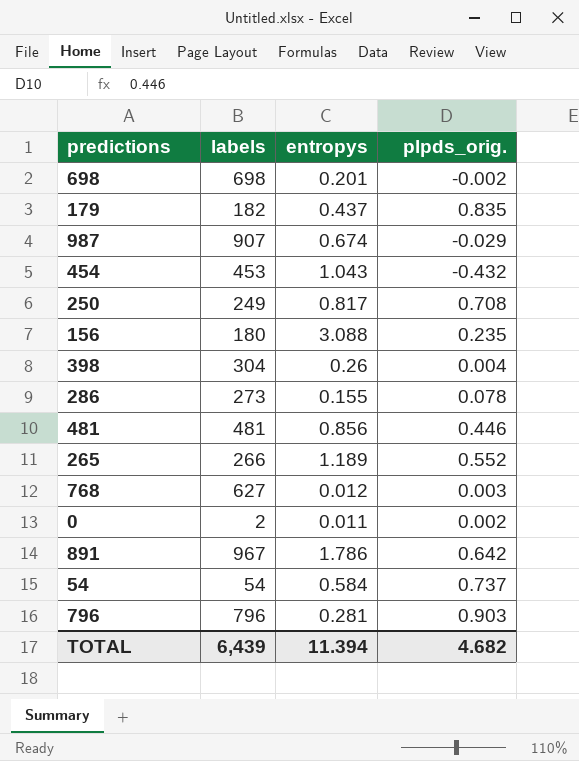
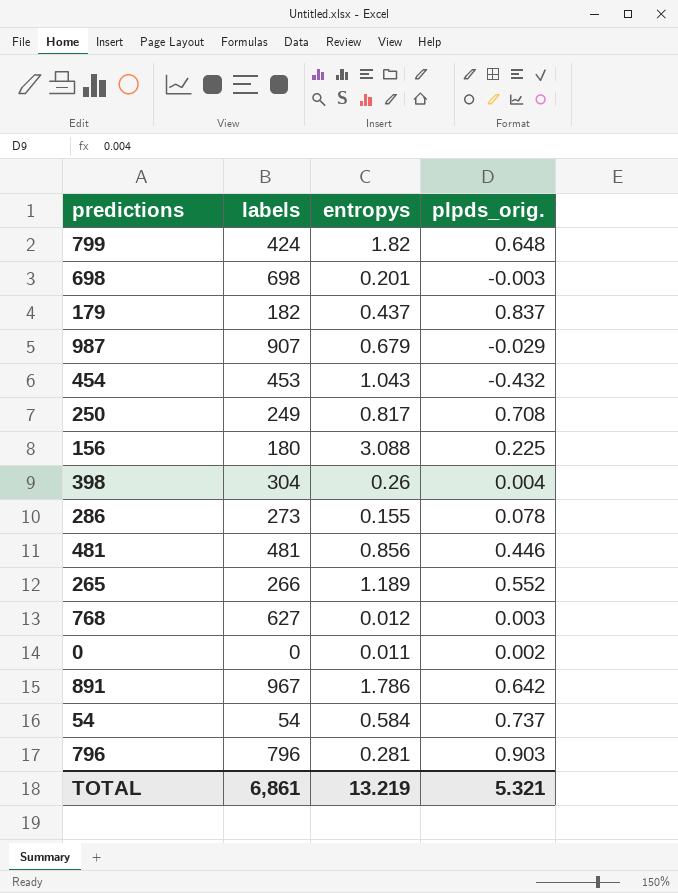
row 799: none -> 424 | 1.82 | 0.648
698 | plpds_orig.: -0.002 -> -0.003
179 | plpds_orig.: 0.835 -> 0.837
987 | entropys: 0.674 -> 0.679
156 | plpds_orig.: 0.235 -> 0.225
0 | labels: 2 -> 0
TOTAL | labels: 6,439 -> 6,861
TOTAL | entropys: 11.394 -> 13.219
TOTAL | plpds_orig.: 4.682 -> 5.321

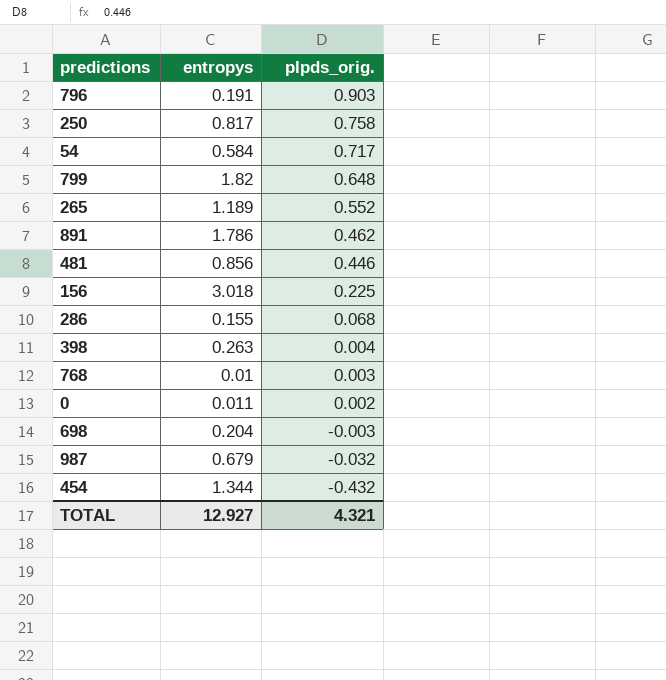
row order: none -> plpds_orig. descending
column labels | position: 2 -> none
row 179: 182 | 0.437 | 0.837 -> none
796 | entropys: 0.281 -> 0.191
250 | plpds_orig.: 0.708 -> 0.758
54 | plpds_orig.: 0.737 -> 0.717
891 | plpds_orig.: 0.642 -> 0.462
156 | entropys: 3.088 -> 3.018
286 | plpds_orig.: 0.078 -> 0.068
398 | entropys: 0.26 -> 0.263
768 | entropys: 0.012 -> 0.01
698 | entropys: 0.201 -> 0.204
987 | plpds_orig.: -0.029 -> -0.032
454 | entropys: 1.043 -> 1.344
TOTAL | entropys: 13.219 -> 12.927
TOTAL | plpds_orig.: 5.321 -> 4.321

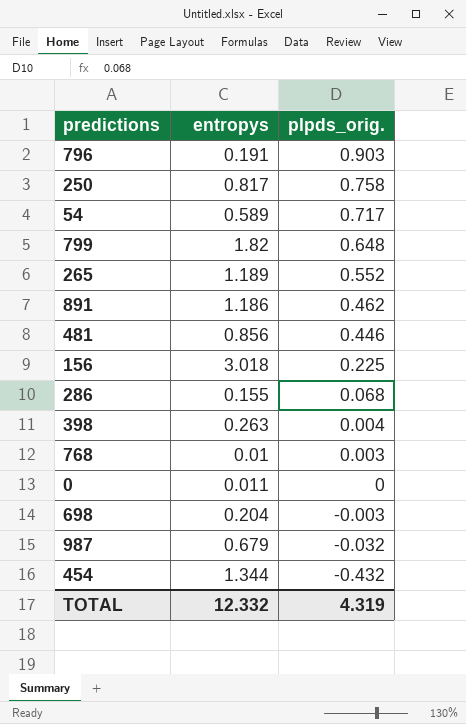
54 | entropys: 0.584 -> 0.589
891 | entropys: 1.786 -> 1.186
0 | plpds_orig.: 0.002 -> 0
TOTAL | entropys: 12.927 -> 12.332
TOTAL | plpds_orig.: 4.321 -> 4.319

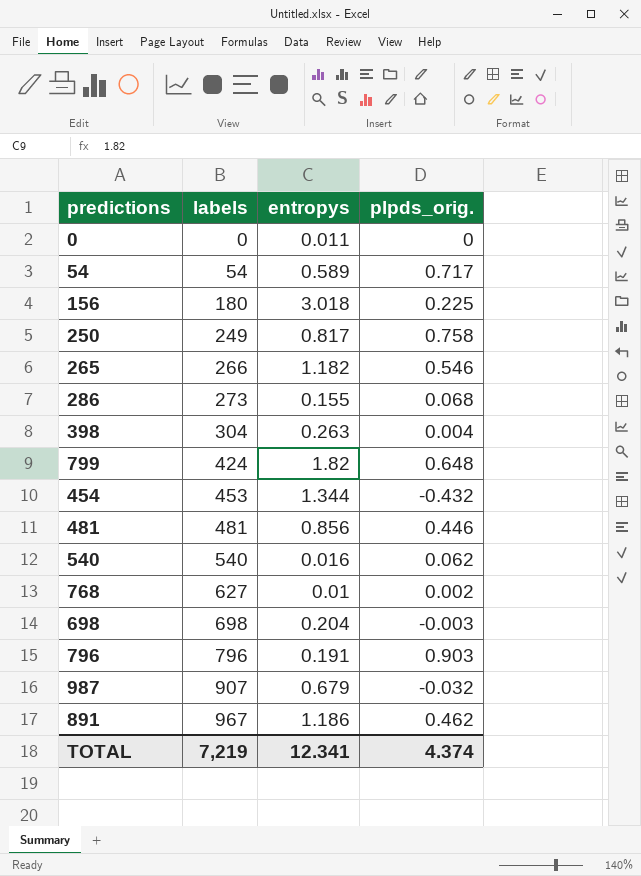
row order: plpds_orig. descending -> labels ascending
column labels | position: none -> 2
265 | entropys: 1.189 -> 1.182
265 | plpds_orig.: 0.552 -> 0.546
row 540: none -> 540 | 0.016 | 0.062
768 | plpds_orig.: 0.003 -> 0.002
TOTAL | entropys: 12.332 -> 12.341
TOTAL | plpds_orig.: 4.319 -> 4.374

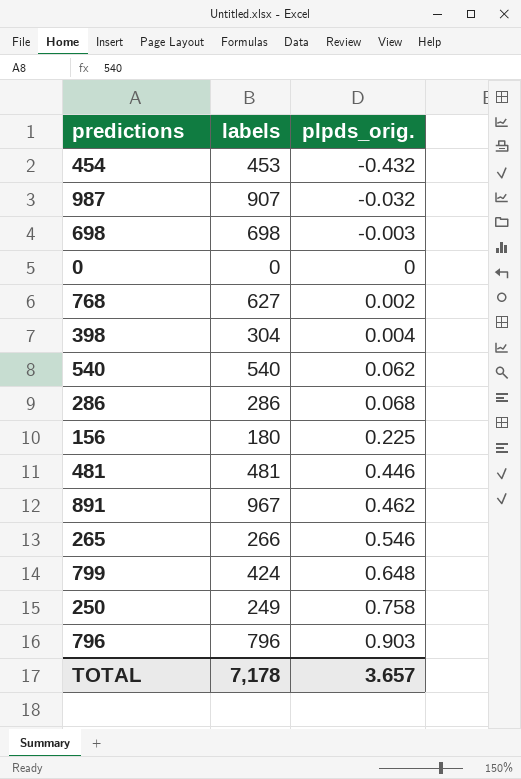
row order: labels ascending -> plpds_orig. ascending
column entropys | position: 3 -> none
row 54: 54 | 0.589 | 0.717 -> none
286 | labels: 273 -> 286
TOTAL | labels: 7,219 -> 7,178
TOTAL | plpds_orig.: 4.374 -> 3.657

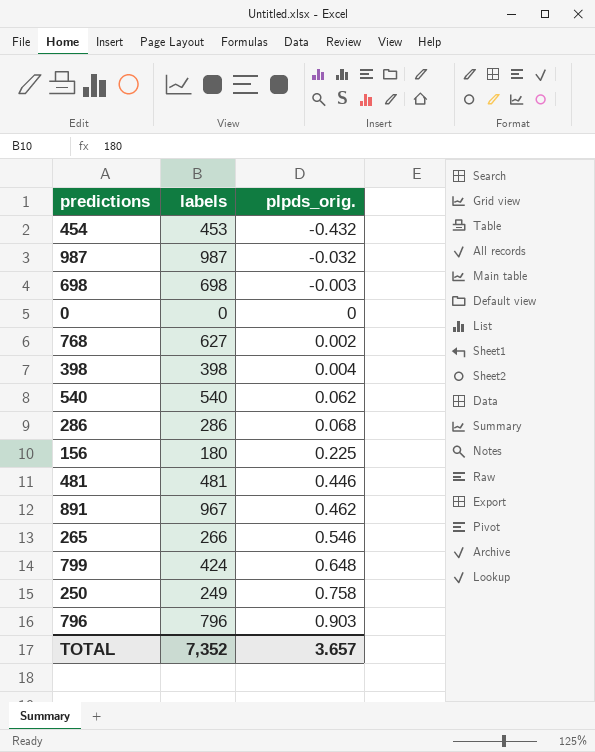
987 | labels: 907 -> 987
398 | labels: 304 -> 398
TOTAL | labels: 7,178 -> 7,352

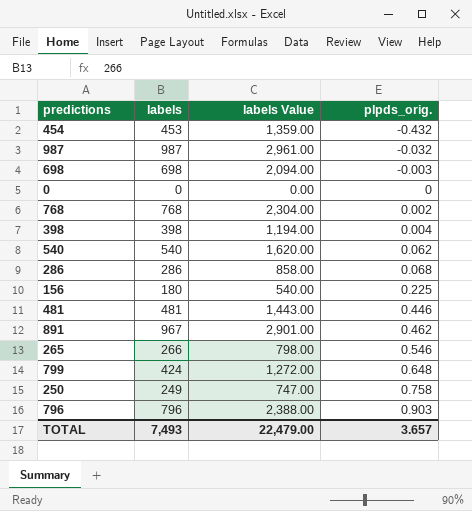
column labels Value | formula: none -> [labels] * 3
768 | labels: 627 -> 768
TOTAL | labels: 7,352 -> 7,493

